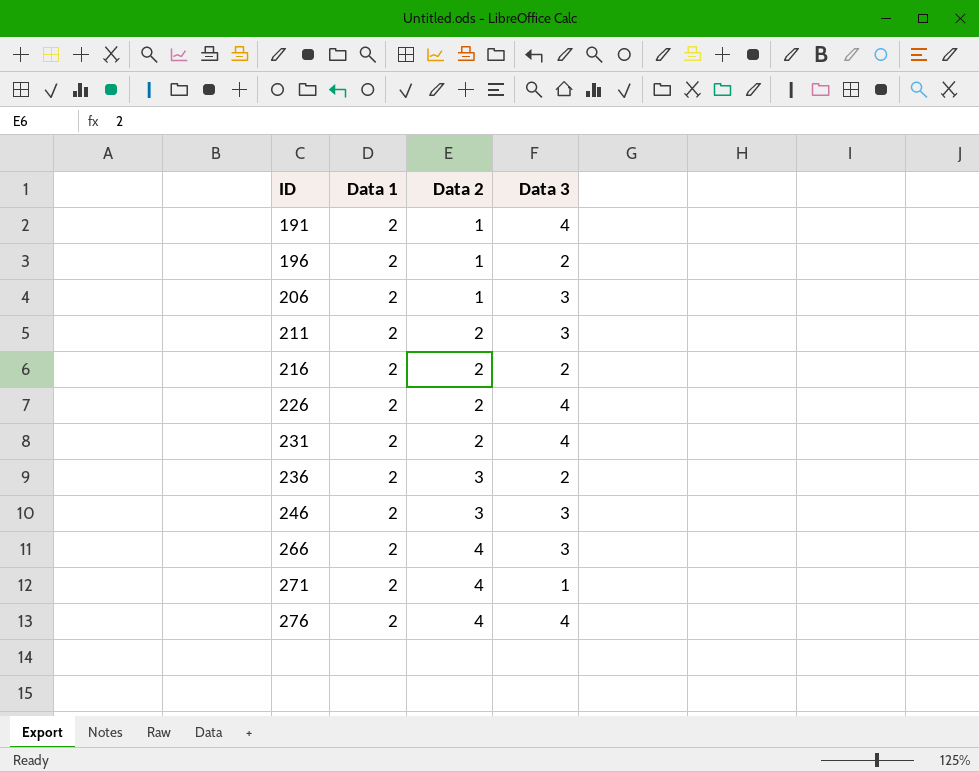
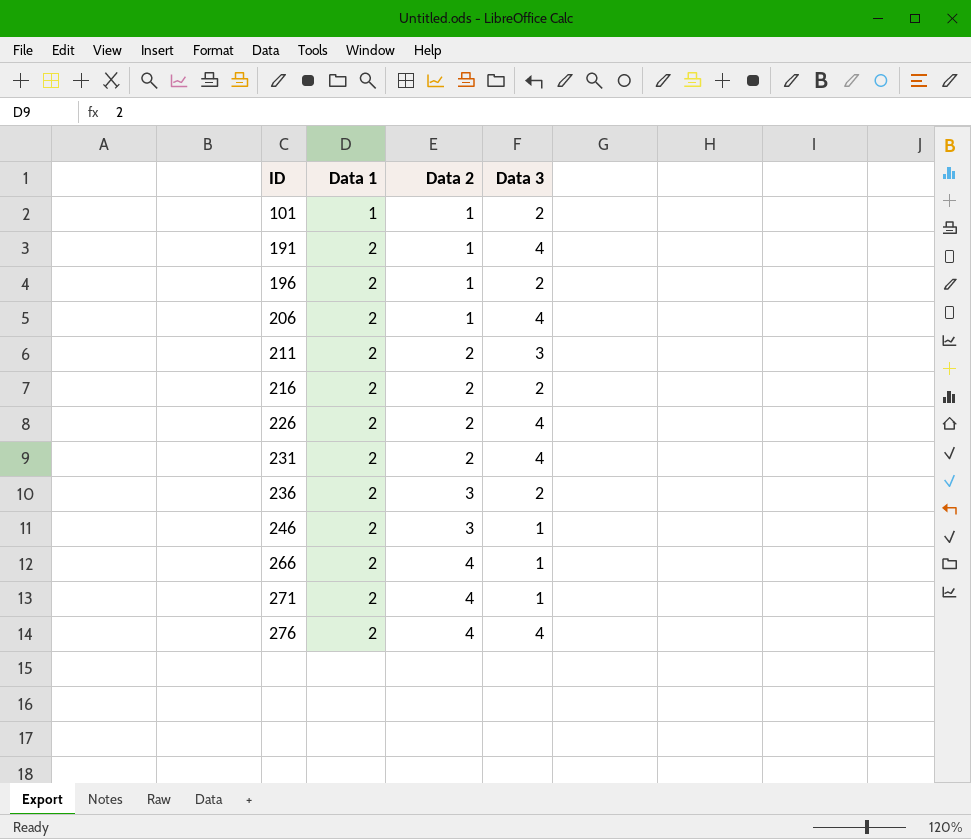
row 101: none -> 1 | 1 | 2
206 | Data 3: 3 -> 4
246 | Data 3: 3 -> 1
266 | Data 3: 3 -> 1

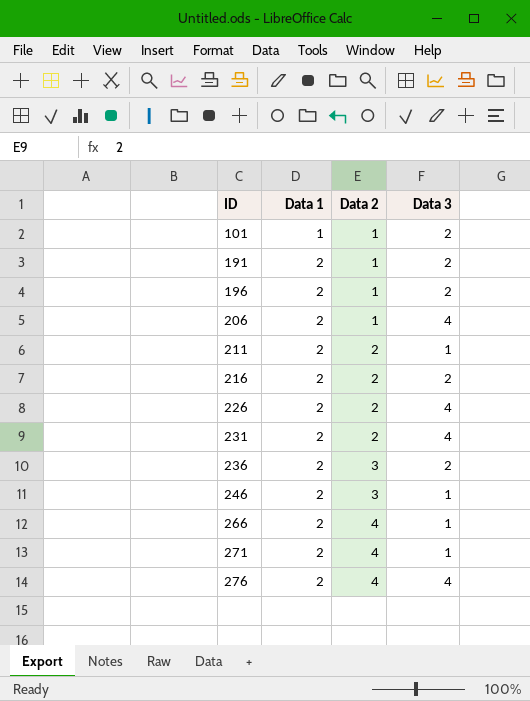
191 | Data 3: 4 -> 2
211 | Data 3: 3 -> 1

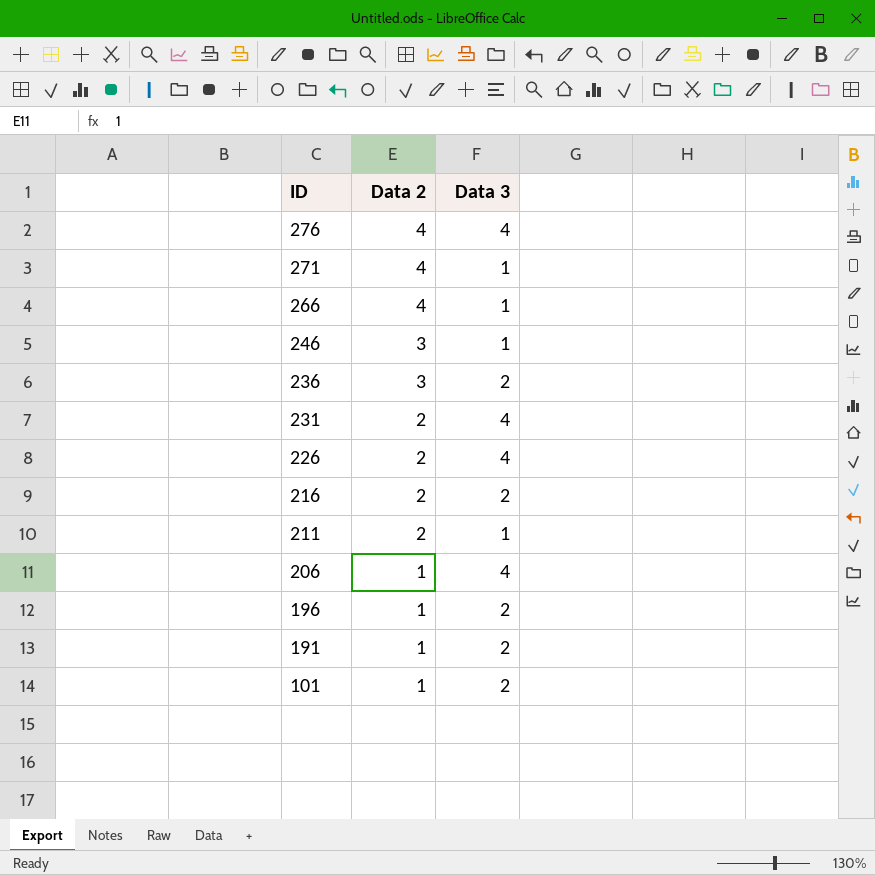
row order: ID ascending -> ID descending
column Data 1 | position: 2 -> none

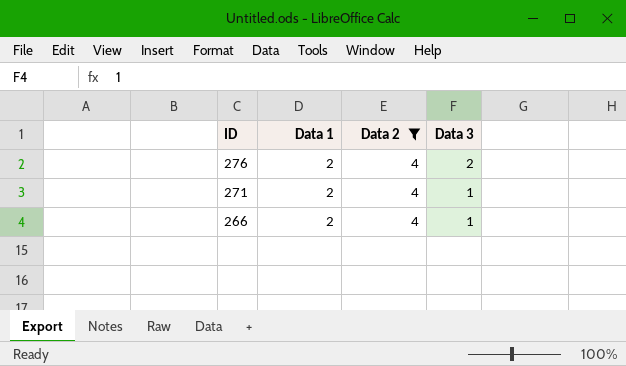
filter: none -> Data 2 = 4
column Data 1 | position: none -> 2
276 | Data 3: 4 -> 2

